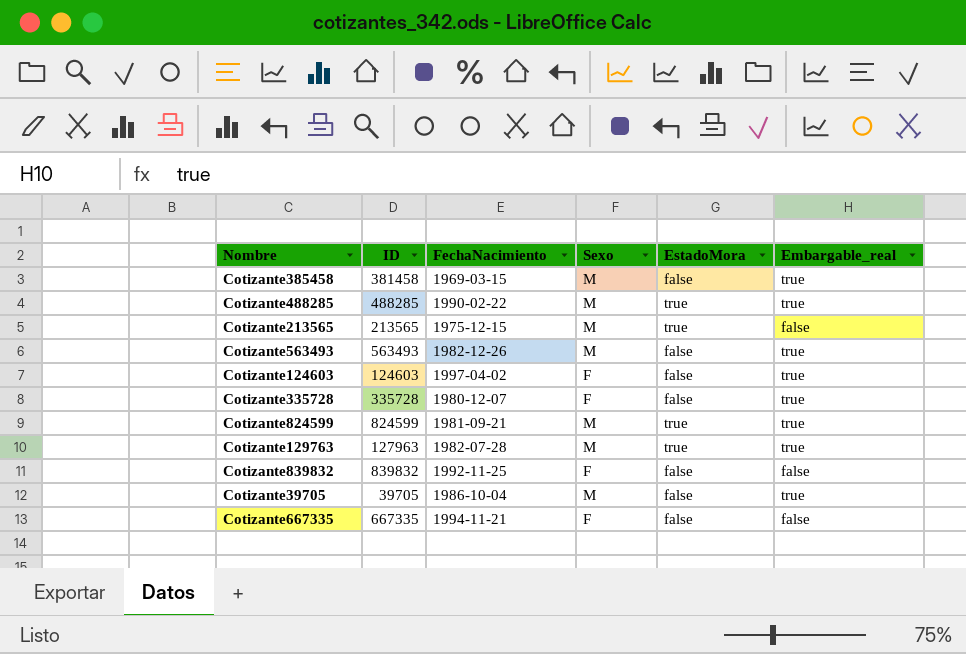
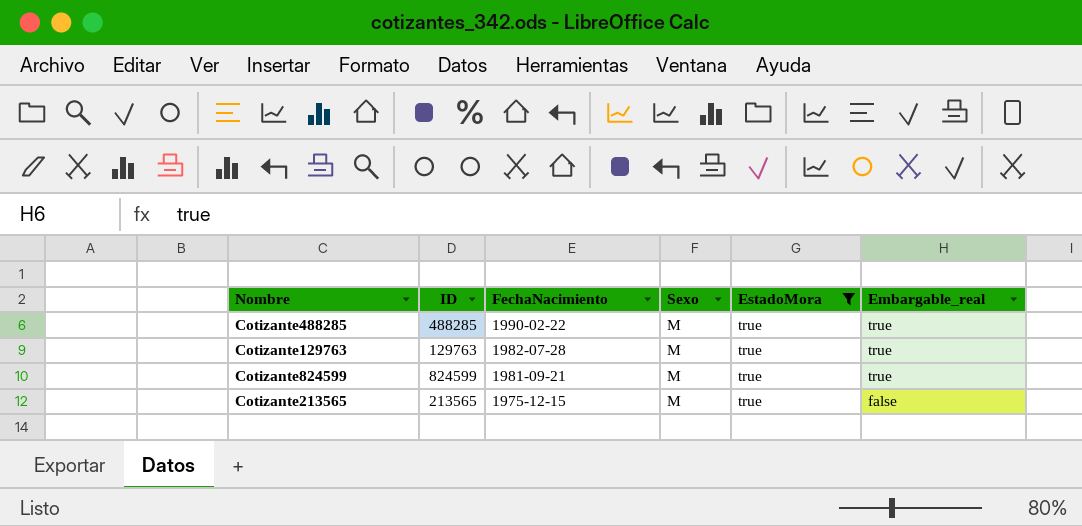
filter: none -> EstadoMora = true
row order: none -> FechaNacimiento descending
Cotizante129763 | ID: 127963 -> 129763

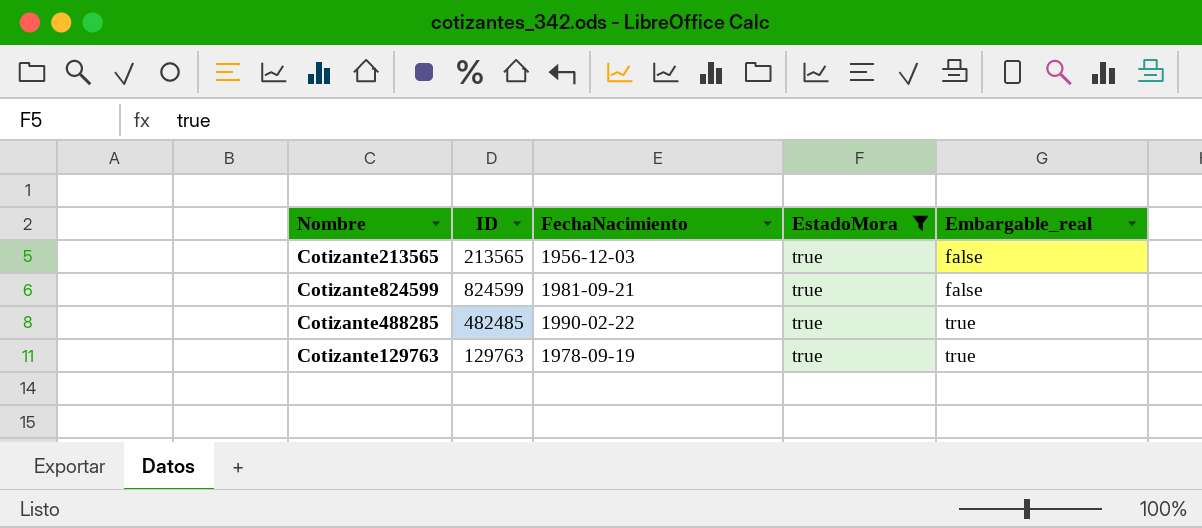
row order: FechaNacimiento descending -> Embargable_real ascending
column Sexo | position: 4 -> none
Cotizante213565 | FechaNacimiento: 1975-12-15 -> 1956-12-03
Cotizante824599 | Embargable_real: true -> false
Cotizante488285 | ID: 488285 -> 482485
Cotizante129763 | FechaNacimiento: 1982-07-28 -> 1978-09-19

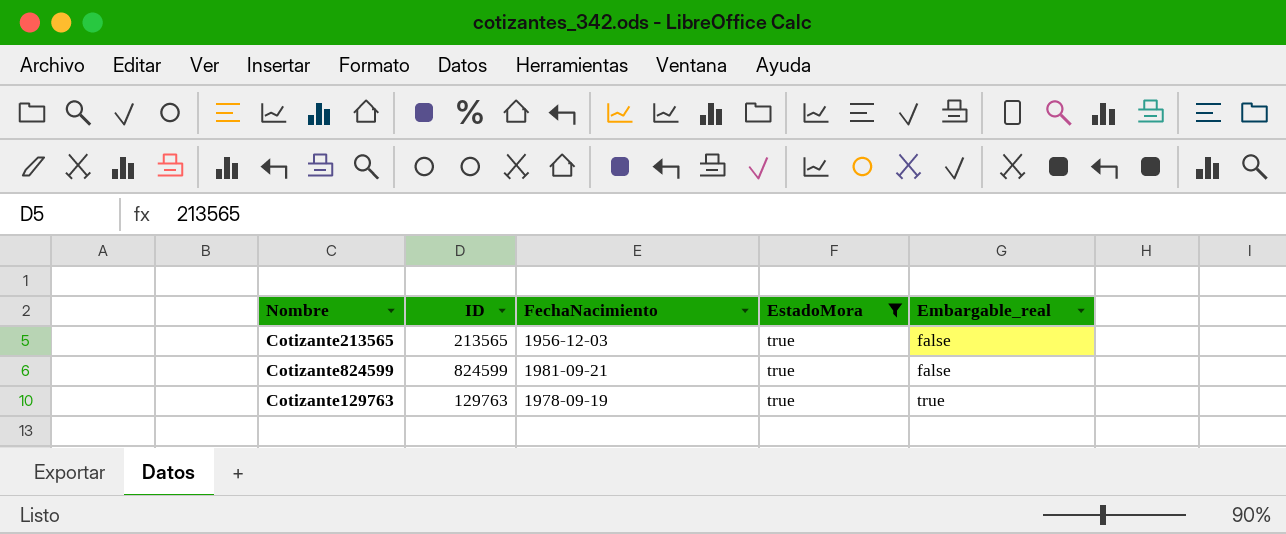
row Cotizante488285: 482485 | 1990-02-22 | true | true -> none

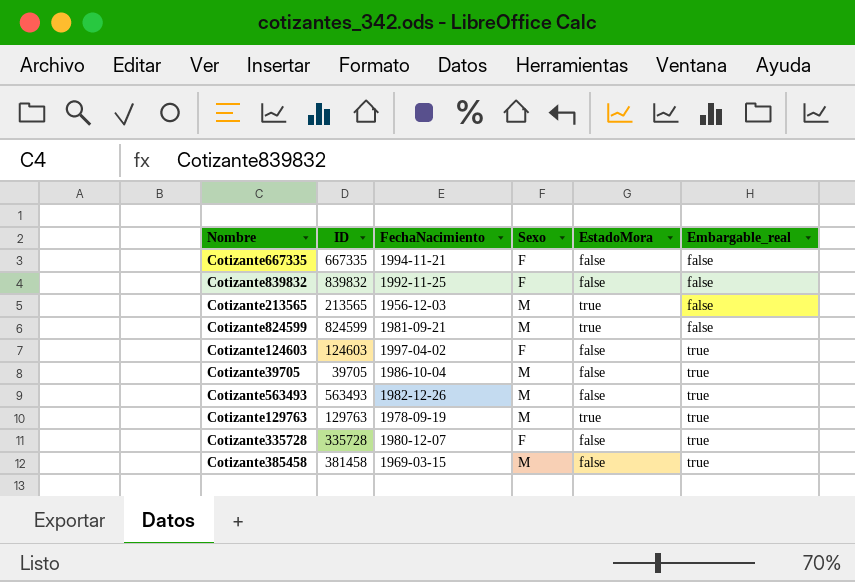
filter: EstadoMora = true -> none
column Sexo | position: none -> 4

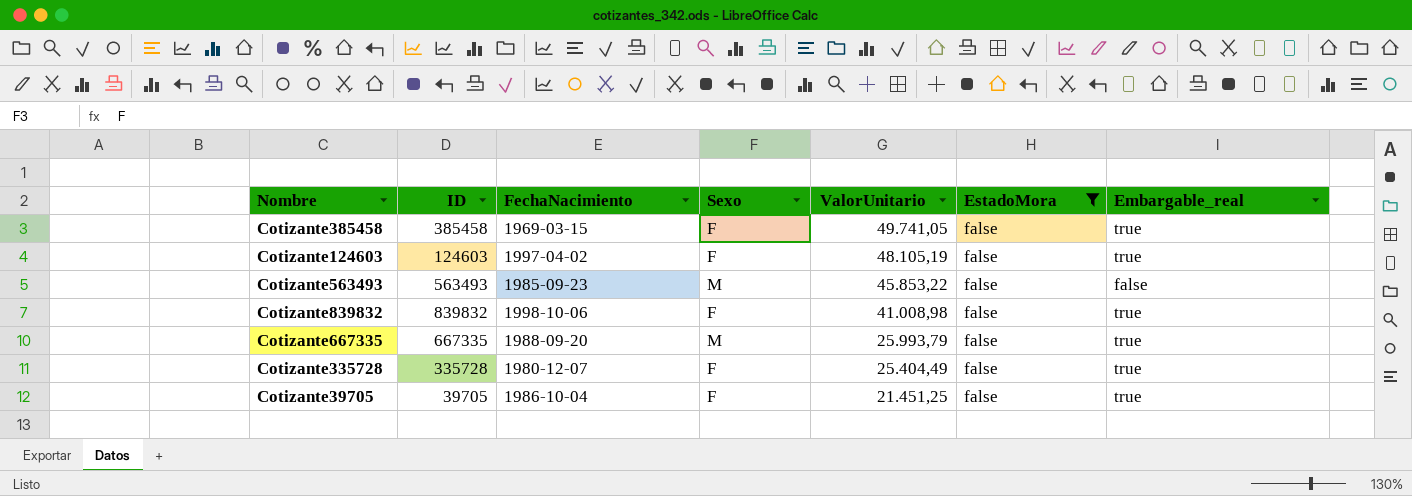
filter: none -> EstadoMora = false
row order: Embargable_real ascending -> ValorUnitario descending
column ValorUnitario | position: none -> 5
Cotizante385458 | ID: 381458 -> 385458
Cotizante385458 | Sexo: M -> F
Cotizante563493 | FechaNacimiento: 1982-12-26 -> 1985-09-23
Cotizante563493 | Embargable_real: true -> false
Cotizante839832 | FechaNacimiento: 1992-11-25 -> 1998-10-06
Cotizante839832 | Embargable_real: false -> true
Cotizante667335 | FechaNacimiento: 1994-11-21 -> 1988-09-20
Cotizante667335 | Sexo: F -> M
Cotizante667335 | Embargable_real: false -> true
Cotizante39705 | Sexo: M -> F

